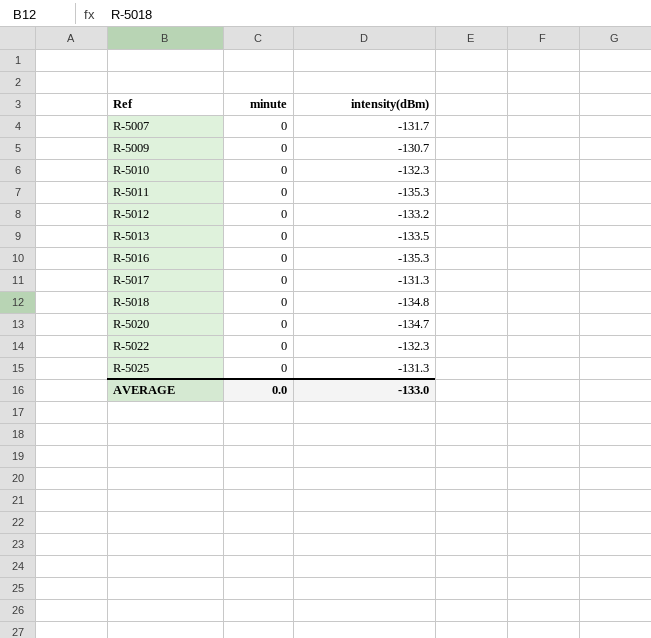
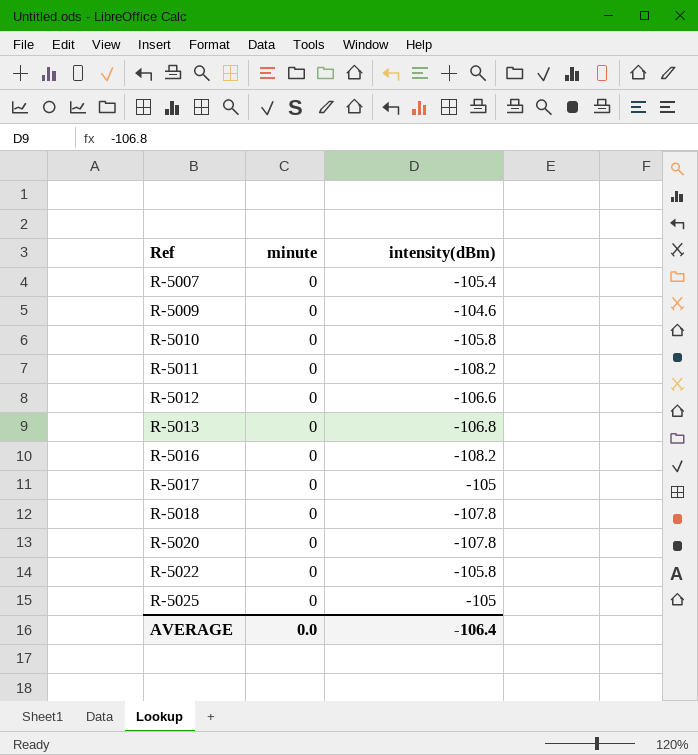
R-5007 | intensity(dBm): -131.7 -> -105.4
R-5009 | intensity(dBm): -130.7 -> -104.6
R-5010 | intensity(dBm): -132.3 -> -105.8
R-5011 | intensity(dBm): -135.3 -> -108.2
R-5012 | intensity(dBm): -133.2 -> -106.6
R-5013 | intensity(dBm): -133.5 -> -106.8
R-5016 | intensity(dBm): -135.3 -> -108.2
R-5017 | intensity(dBm): -131.3 -> -105
R-5018 | intensity(dBm): -134.8 -> -107.8
R-5020 | intensity(dBm): -134.7 -> -107.8
R-5022 | intensity(dBm): -132.3 -> -105.8
R-5025 | intensity(dBm): -131.3 -> -105
AVERAGE | intensity(dBm): -133.0 -> -106.4

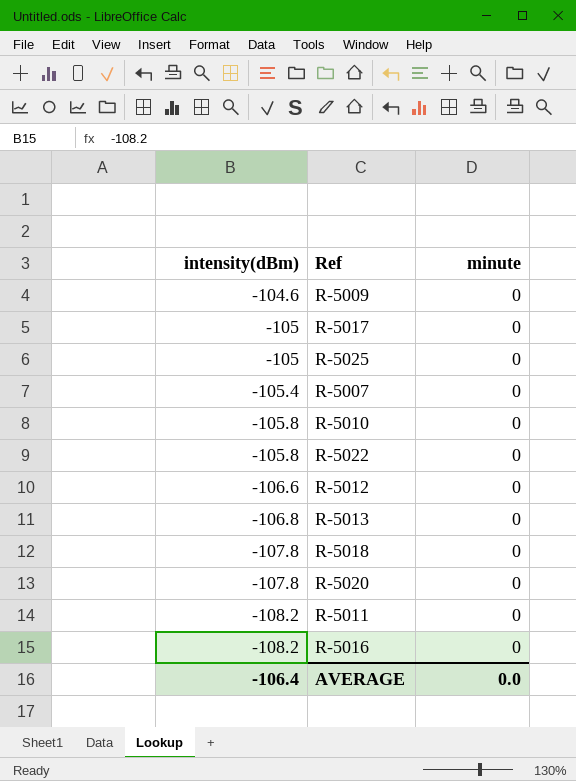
row order: Ref ascending -> intensity(dBm) descending
column intensity(dBm) | position: 3 -> 1

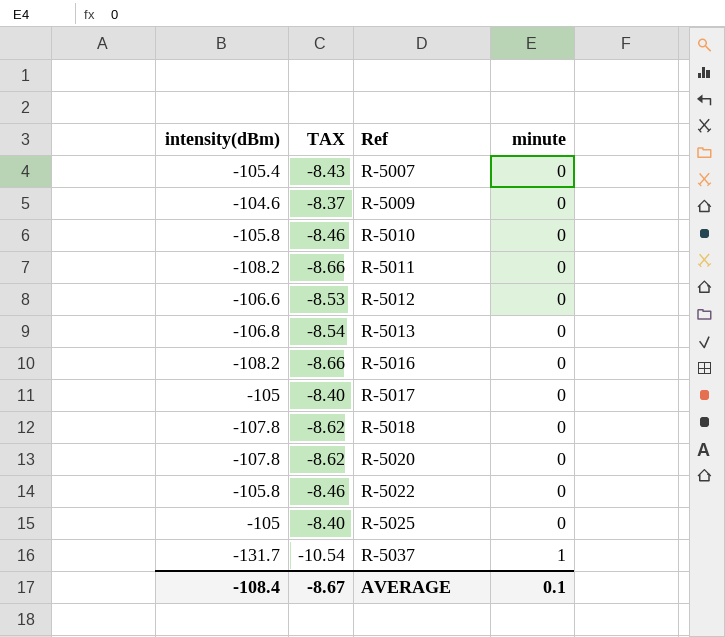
row order: intensity(dBm) descending -> Ref ascending
column TAX | formula: none -> [intensity(dBm)] * 0.08
row R-5037: none -> -131.7 | -10.54 | 1
AVERAGE | intensity(dBm): -106.4 -> -108.4
AVERAGE | minute: 0.0 -> 0.1

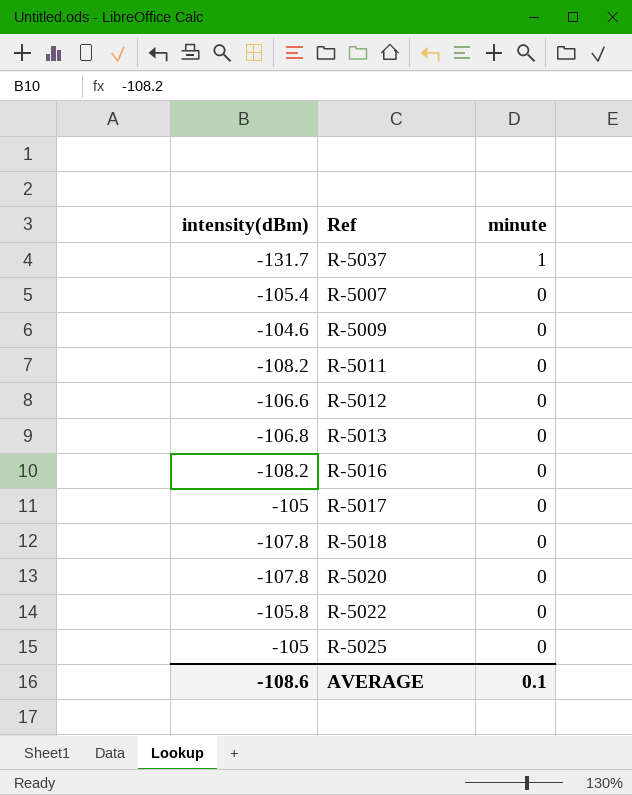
row order: Ref ascending -> minute descending
column TAX | formula: [intensity(dBm)] * 0.08 -> none
row R-5010: -105.8 | -8.46 | 0 -> none
AVERAGE | intensity(dBm): -108.4 -> -108.6

